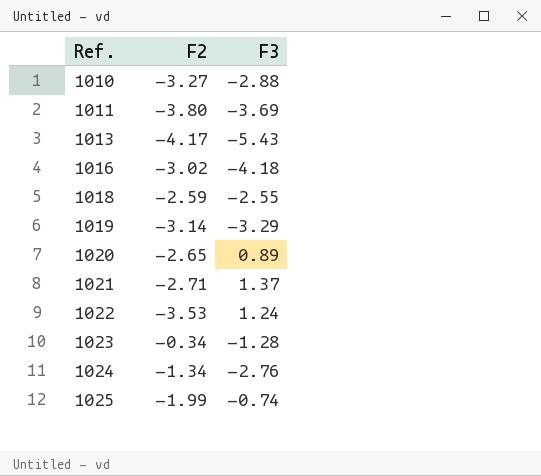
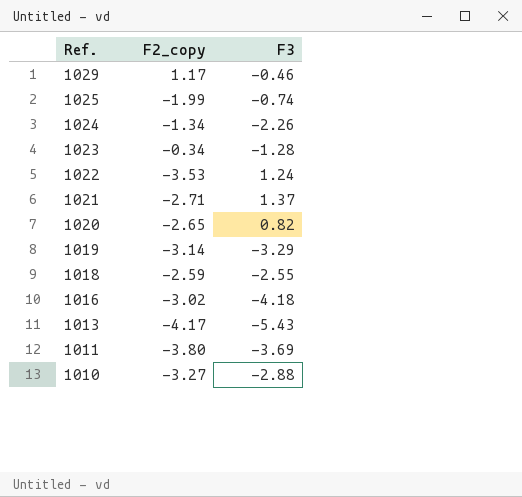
row order: Ref. ascending -> Ref. descending
column name: F2 -> F2_copy
row 1029: none -> 1.17 | -0.46
1024 | F3: -2.76 -> -2.26
1020 | F3: 0.89 -> 0.82

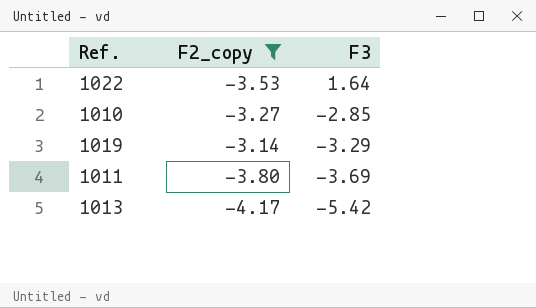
filter: none -> F2_copy <= -3.14
row order: Ref. descending -> F3 descending
1022 | F3: 1.24 -> 1.64
1010 | F3: -2.88 -> -2.85
1013 | F3: -5.43 -> -5.42

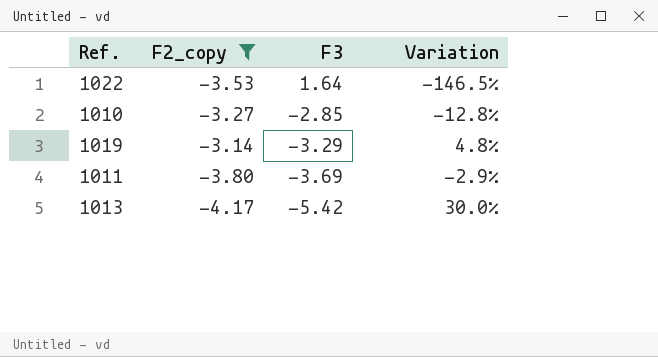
column Variation | formula: none -> ([F3] - [F2_copy]) / [F2_copy]

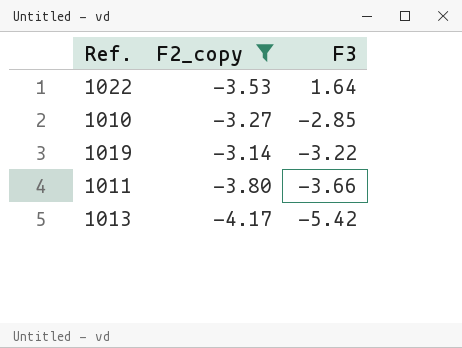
column Variation | formula: ([F3] - [F2_copy]) / [F2_copy] -> none
1019 | F3: -3.29 -> -3.22
1011 | F3: -3.69 -> -3.66

